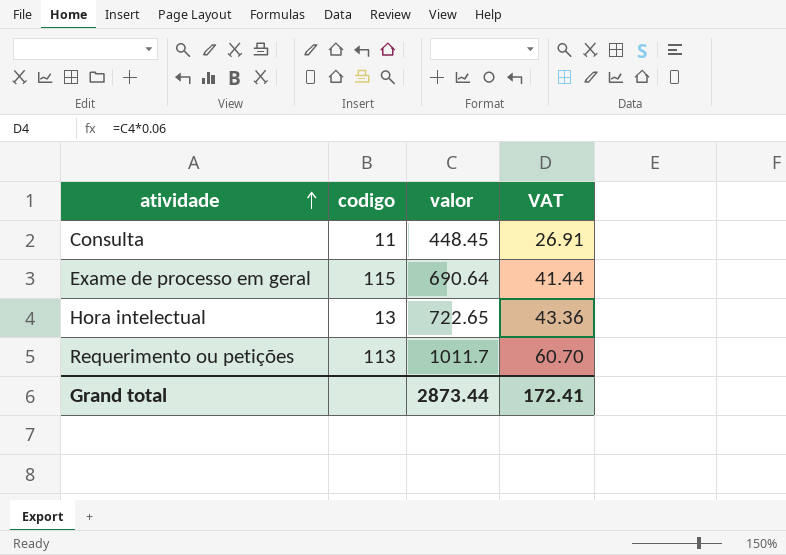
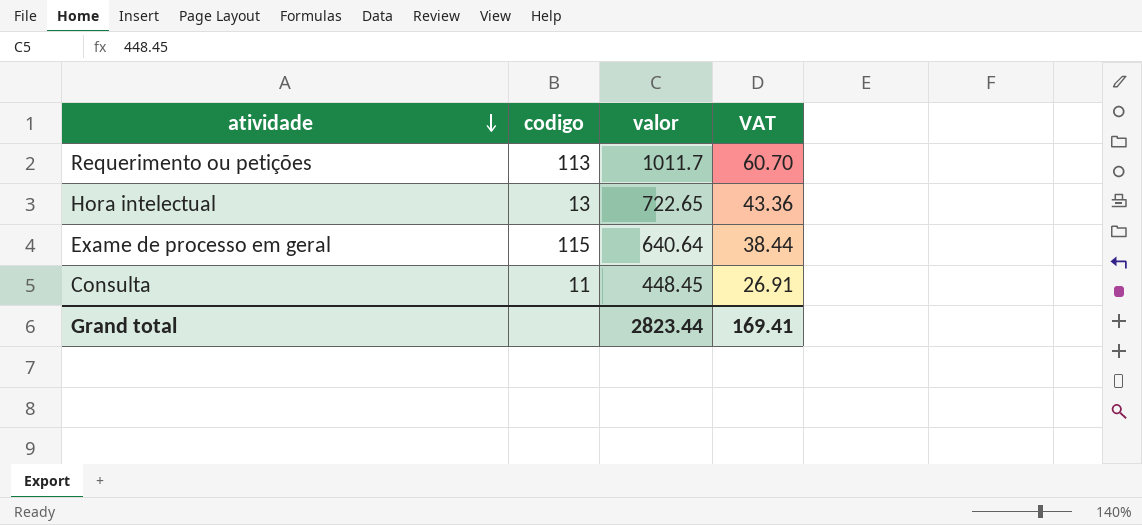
row order: atividade ascending -> atividade descending
Exame de processo em geral | valor: 690.64 -> 640.64
Exame de processo em geral | VAT: 41.44 -> 38.44
Grand total | valor: 2873.44 -> 2823.44
Grand total | VAT: 172.41 -> 169.41

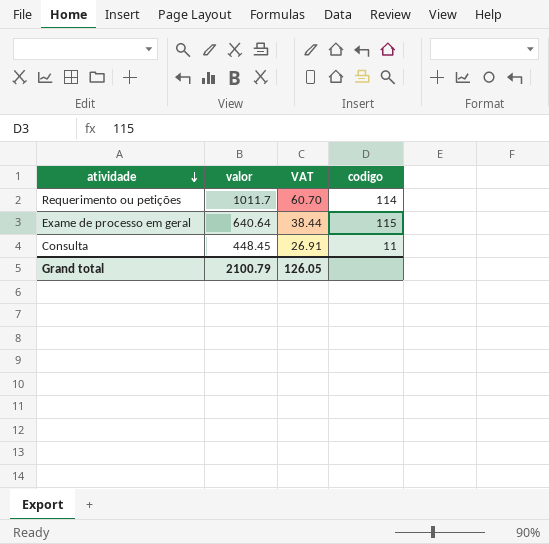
column codigo | position: 2 -> 4
row Hora intelectual: 13 | 722.65 | 43.36 -> none
Requerimento ou petições | codigo: 113 -> 114
Grand total | valor: 2823.44 -> 2100.79
Grand total | VAT: 169.41 -> 126.05

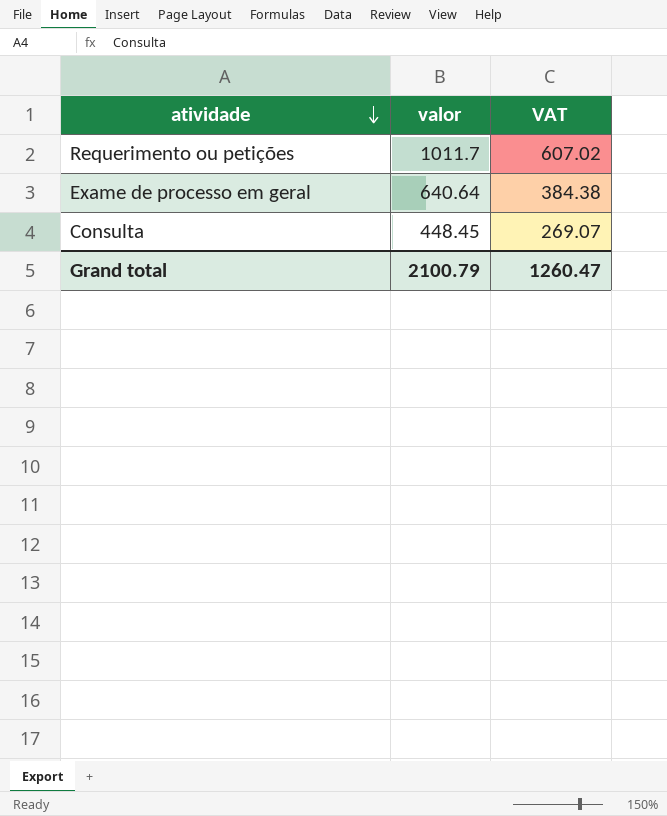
column codigo | position: 4 -> none
column VAT | formula: [valor] * 0.06 -> [valor] * 0.6
Grand total | VAT: 126.05 -> 1260.47

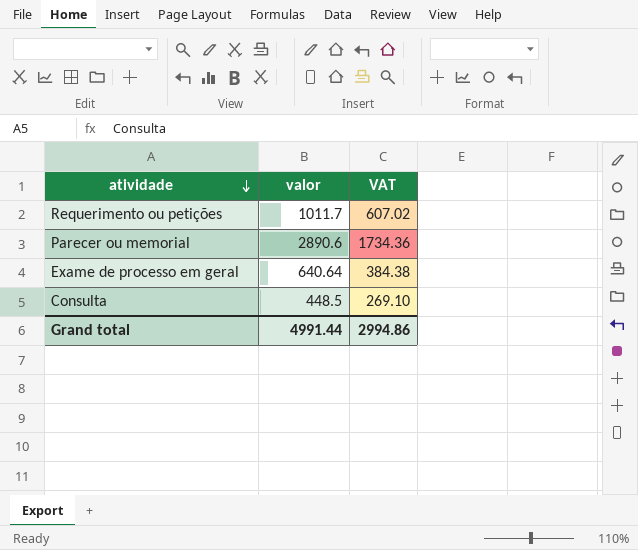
row Parecer ou memorial: none -> 2890.6 | 1734.36
Consulta | valor: 448.45 -> 448.5
Consulta | VAT: 269.07 -> 269.10
Grand total | valor: 2100.79 -> 4991.44
Grand total | VAT: 1260.47 -> 2994.86

